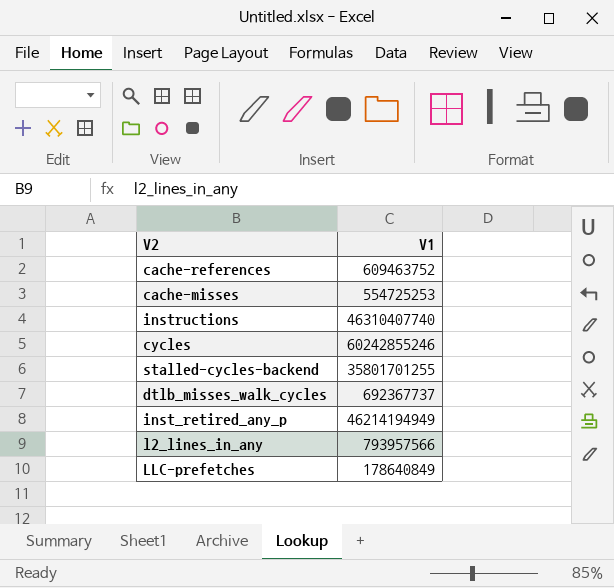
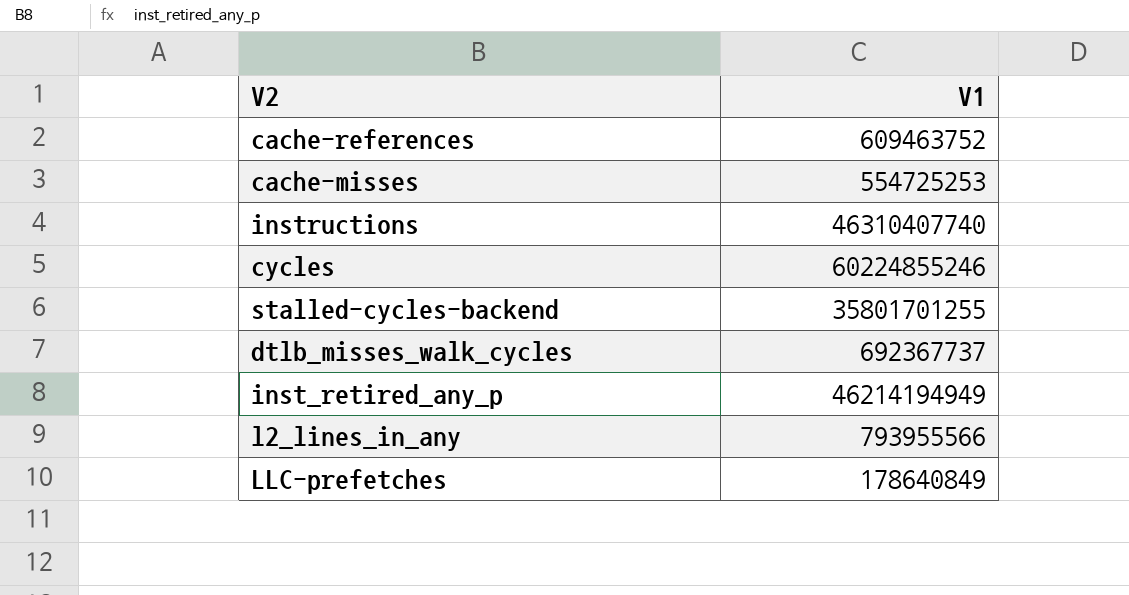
cycles | V1: 60242855246 -> 60224855246
l2_lines_in_any | V1: 793957566 -> 793955566

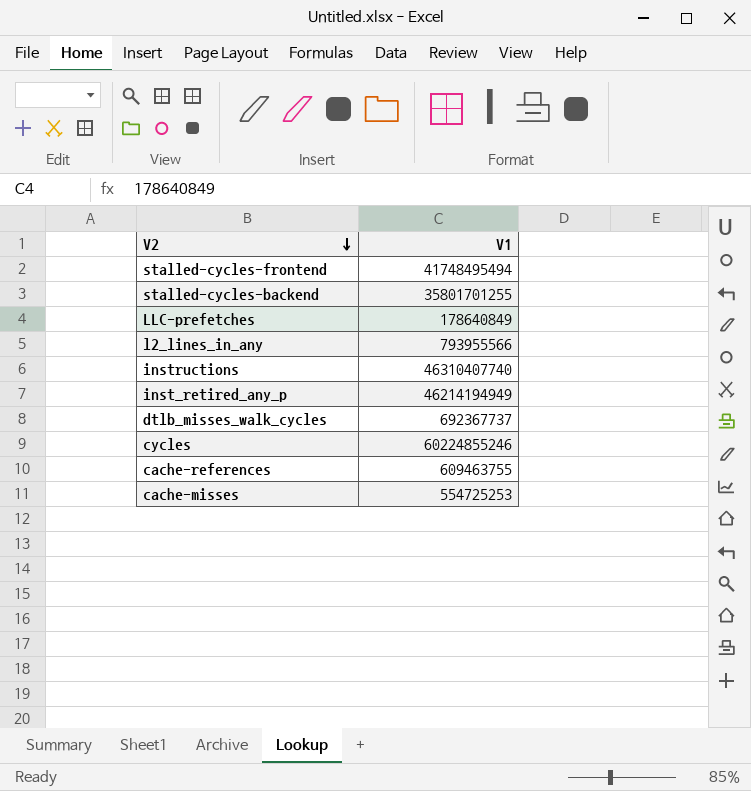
row order: none -> V2 descending
row stalled-cycles-frontend: none -> 41748495494
cache-references | V1: 609463752 -> 609463755

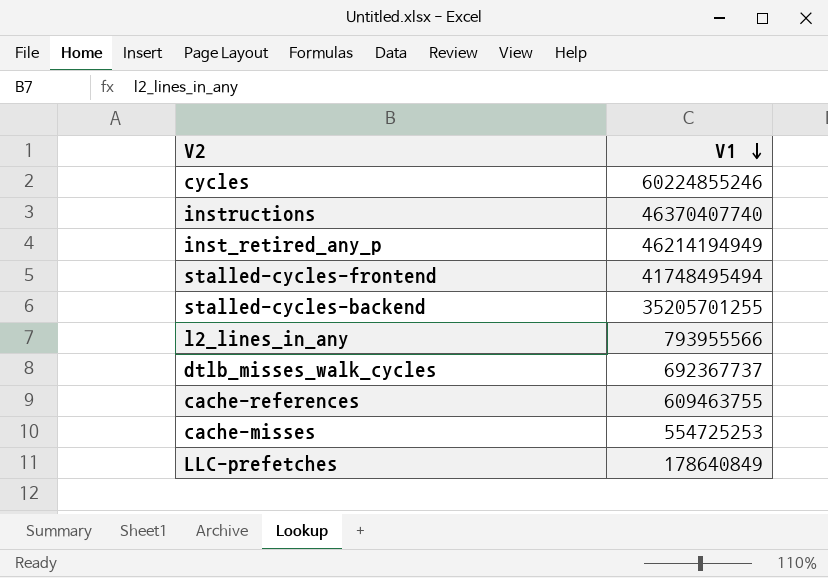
row order: V2 descending -> V1 descending
instructions | V1: 46310407740 -> 46370407740
stalled-cycles-backend | V1: 35801701255 -> 35205701255

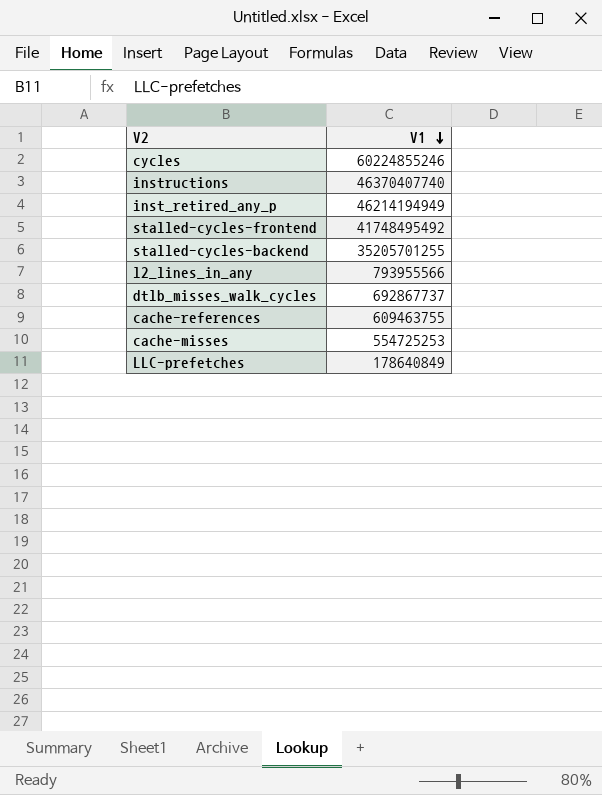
stalled-cycles-frontend | V1: 41748495494 -> 41748495492
dtlb_misses_walk_cycles | V1: 692367737 -> 692867737

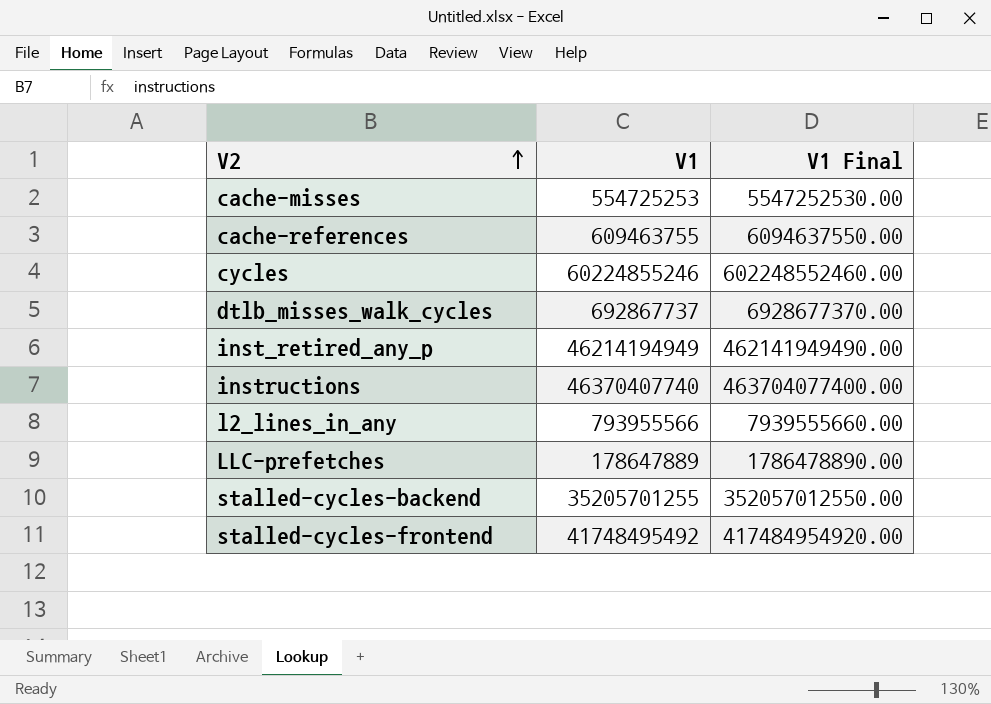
row order: V1 descending -> V2 ascending
column V1 Final | formula: none -> [V1] * 10
LLC-prefetches | V1: 178640849 -> 178647889

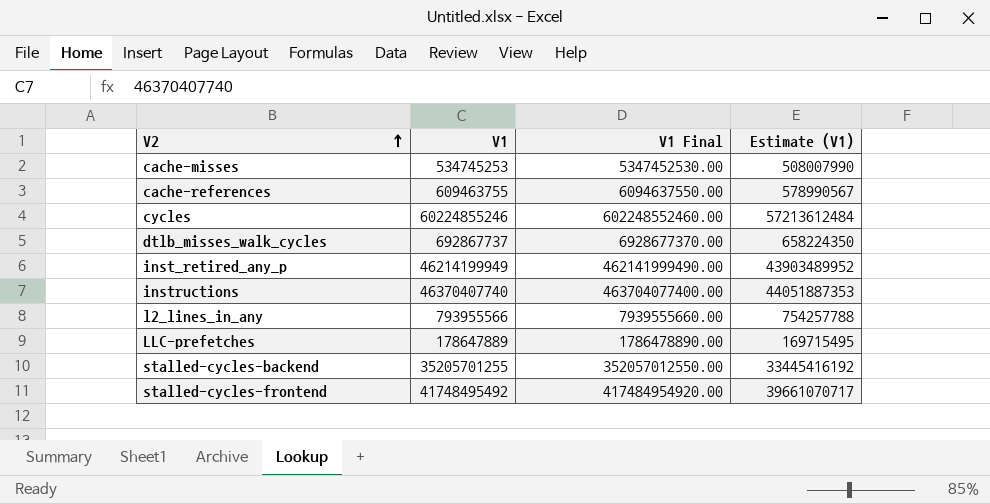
column Estimate (V1) | formula: none -> [V1] * 0.95
cache-misses | V1: 554725253 -> 534745253
cache-misses | V1 Final: 5547252530.00 -> 5347452530.00
inst_retired_any_p | V1: 46214194949 -> 46214199949
inst_retired_any_p | V1 Final: 462141949490.00 -> 462141999490.00

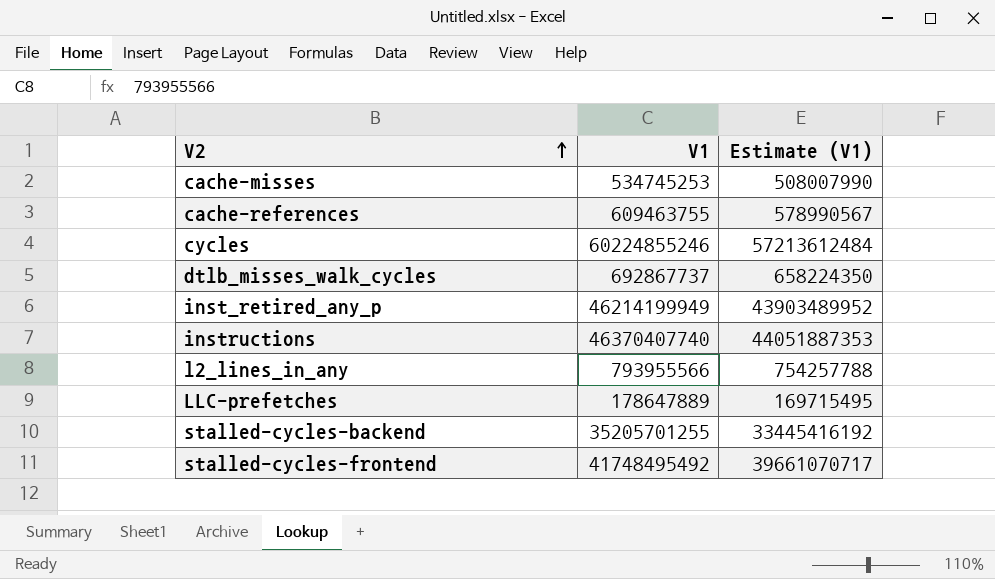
column V1 Final | formula: [V1] * 10 -> none

